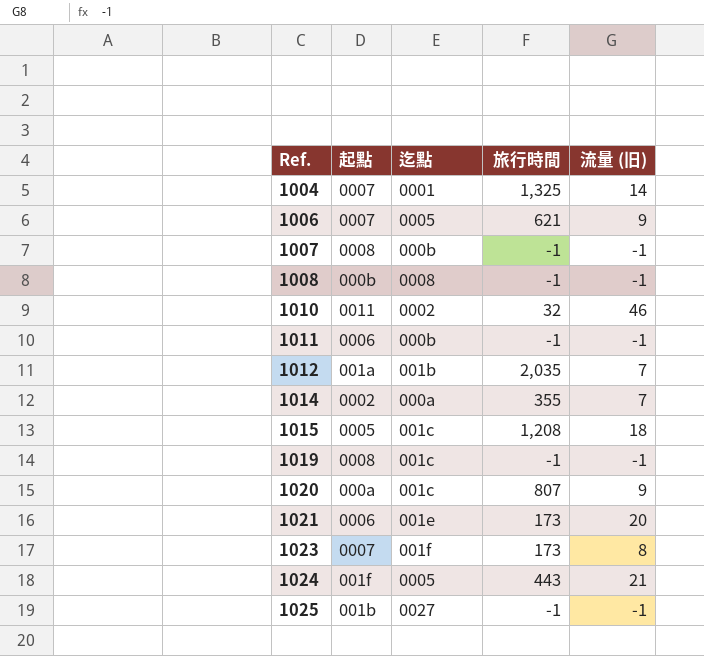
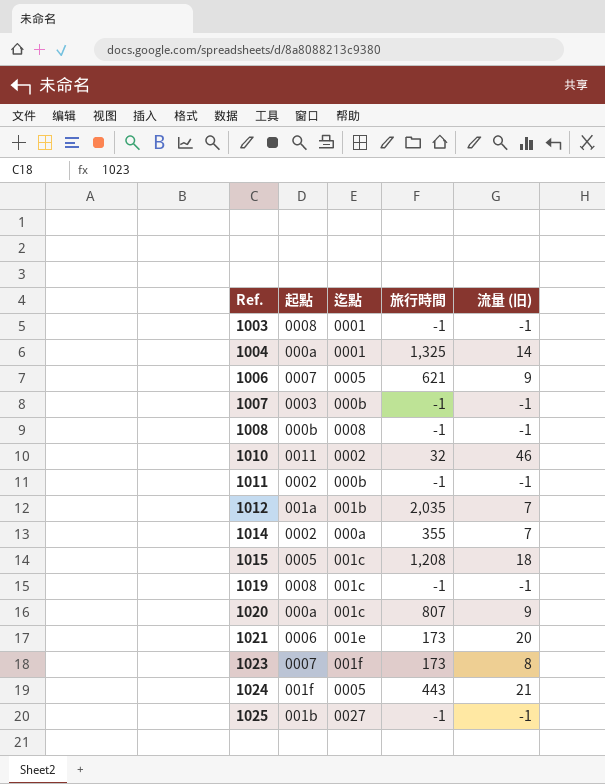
row 1003: none -> 0008 | 0001 | -1 | -1
1004 | 起點: 0007 -> 000a
1007 | 起點: 0008 -> 0003
1011 | 起點: 0006 -> 0002

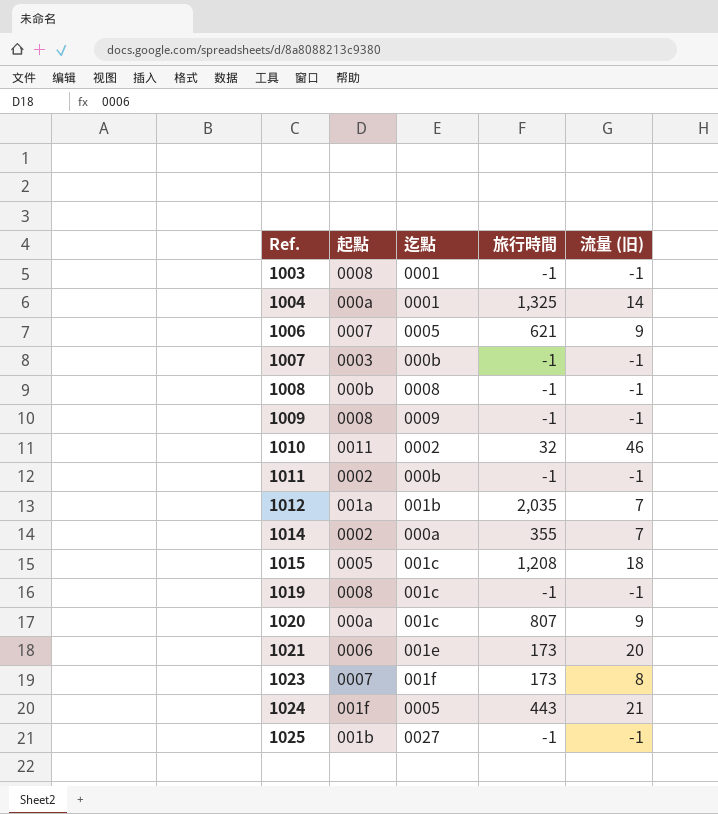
row 1009: none -> 0008 | 0009 | -1 | -1

